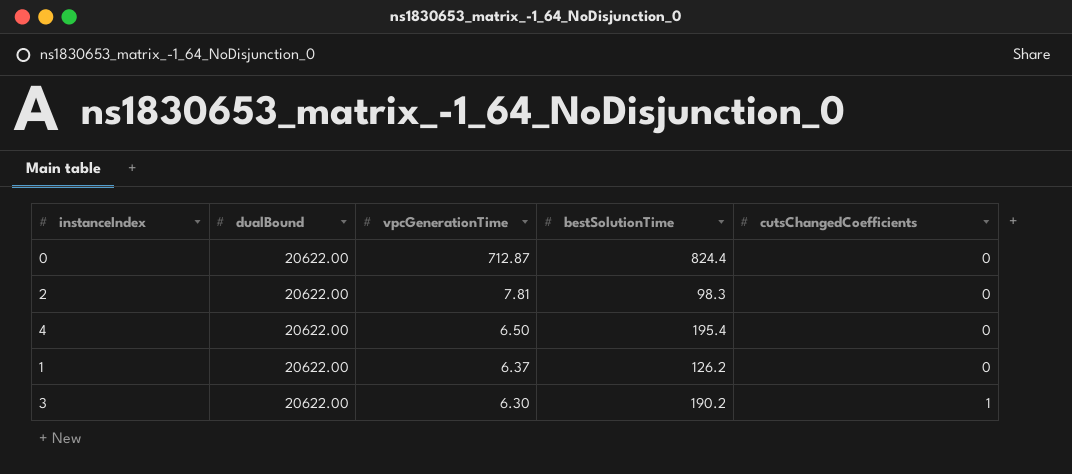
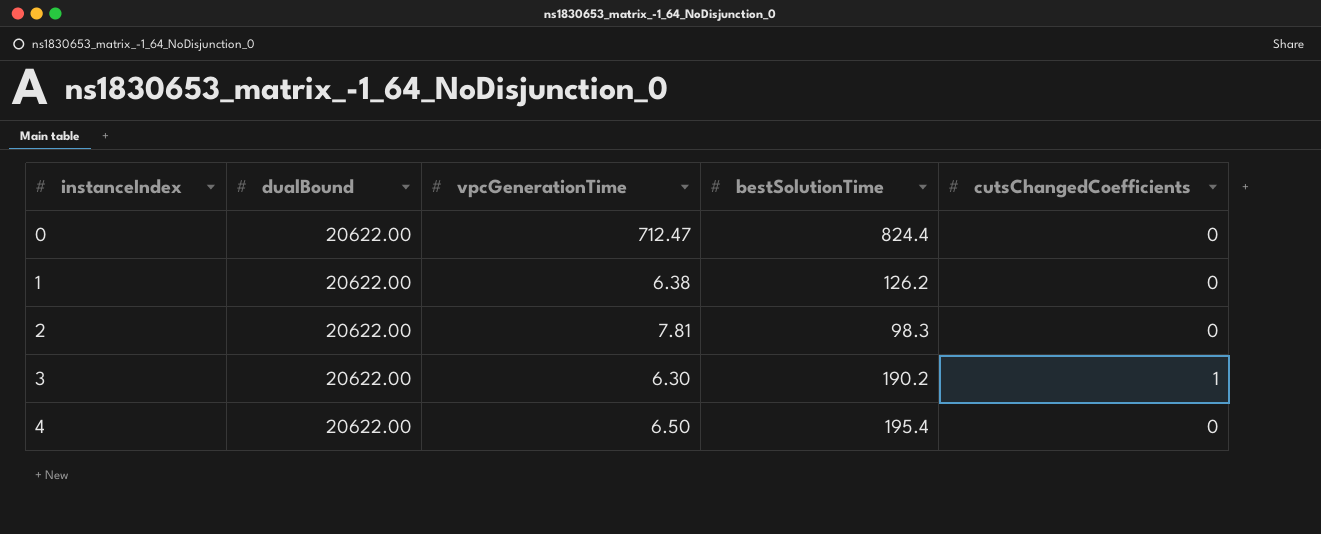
row order: vpcGenerationTime descending -> instanceIndex ascending
0 | vpcGenerationTime: 712.87 -> 712.47
1 | vpcGenerationTime: 6.37 -> 6.38

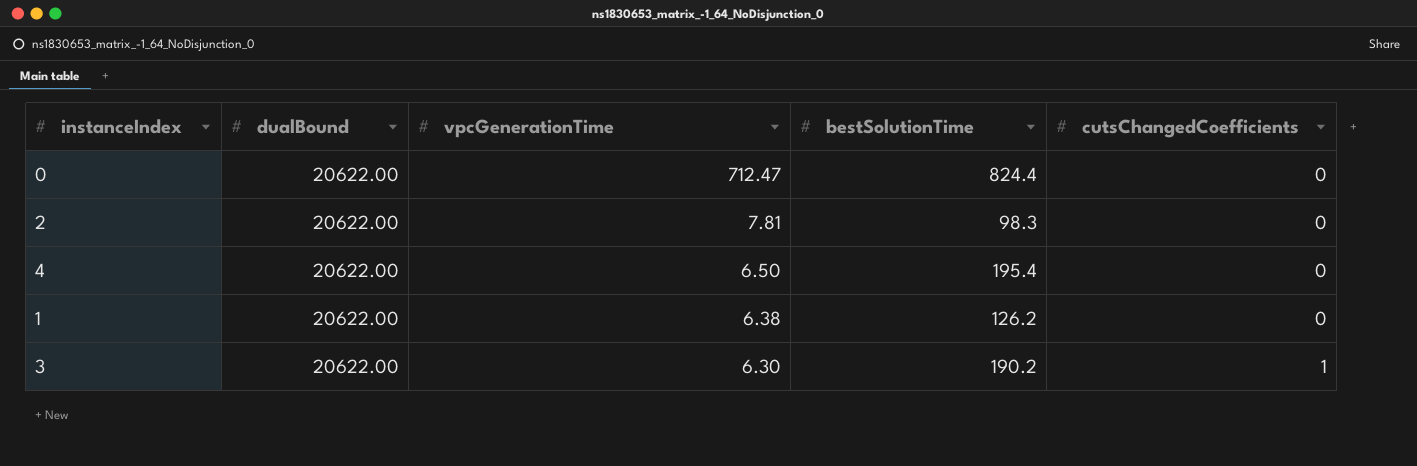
row order: instanceIndex ascending -> vpcGenerationTime descending

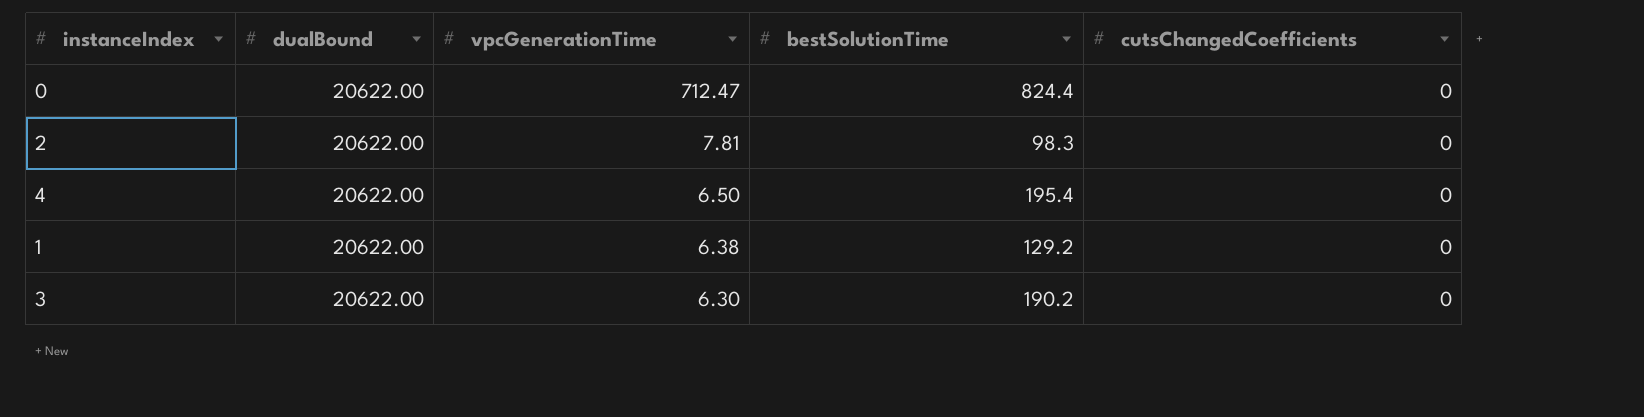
1 | bestSolutionTime: 126.2 -> 129.2
3 | cutsChangedCoefficients: 1 -> 0

